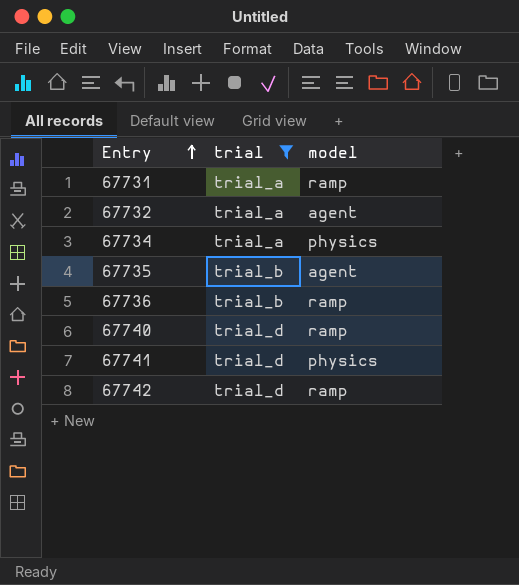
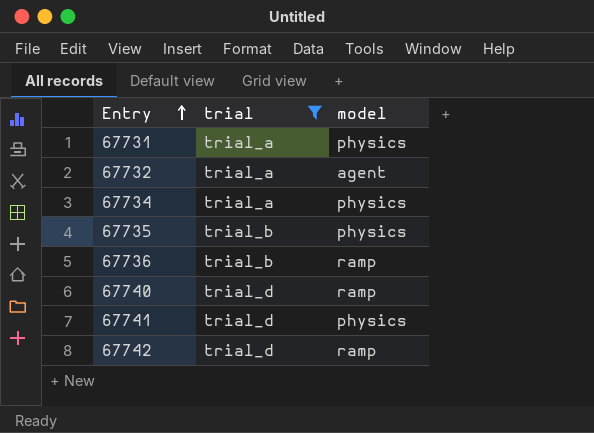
67731 | model: ramp -> physics
67735 | model: agent -> physics

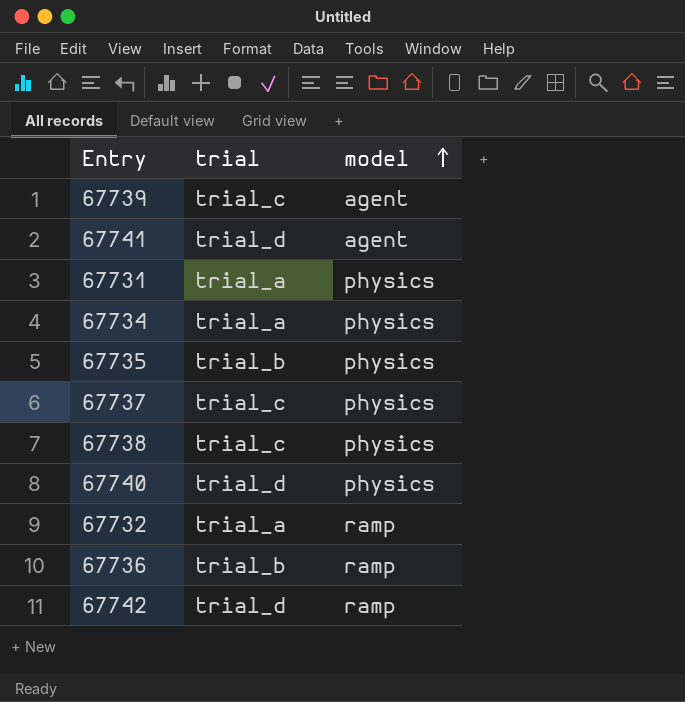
filter: trial != trial_c -> none
row order: Entry ascending -> model ascending
67741 | model: physics -> agent
67740 | model: ramp -> physics
67732 | model: agent -> ramp

